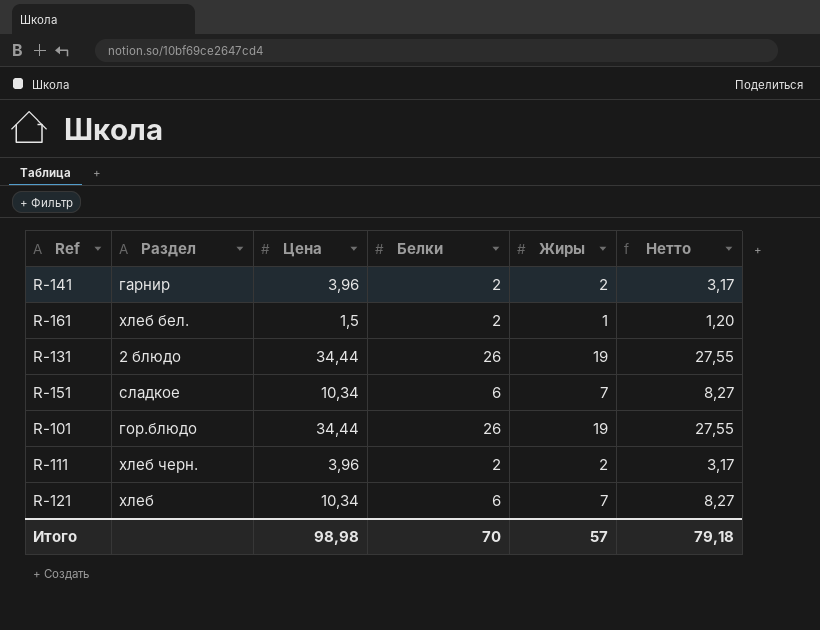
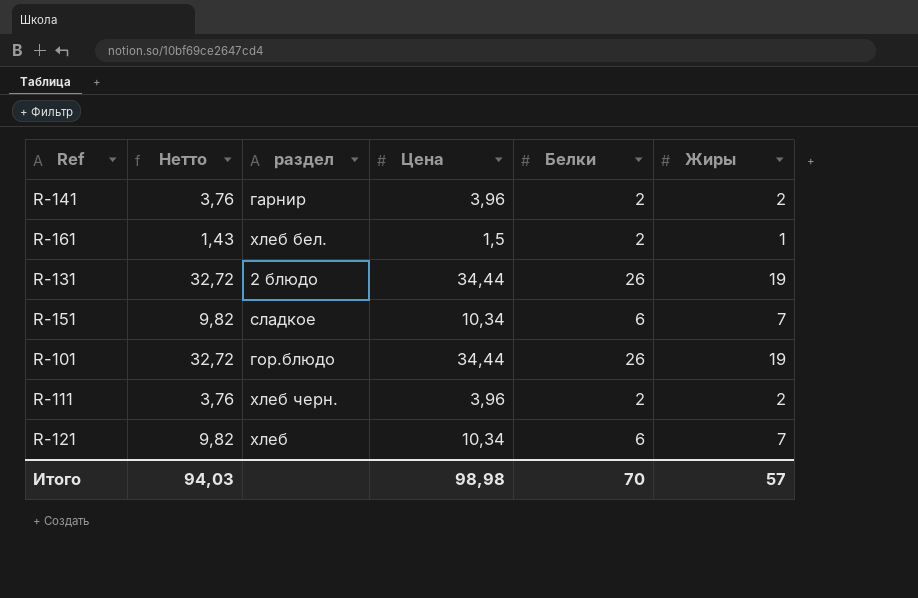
column Нетто | formula: [Цена] * 0,8 -> [Цена] * 0,95
column Нетто | position: 6 -> 2
column name: Раздел -> раздел
Итого | Нетто: 79,18 -> 94,03

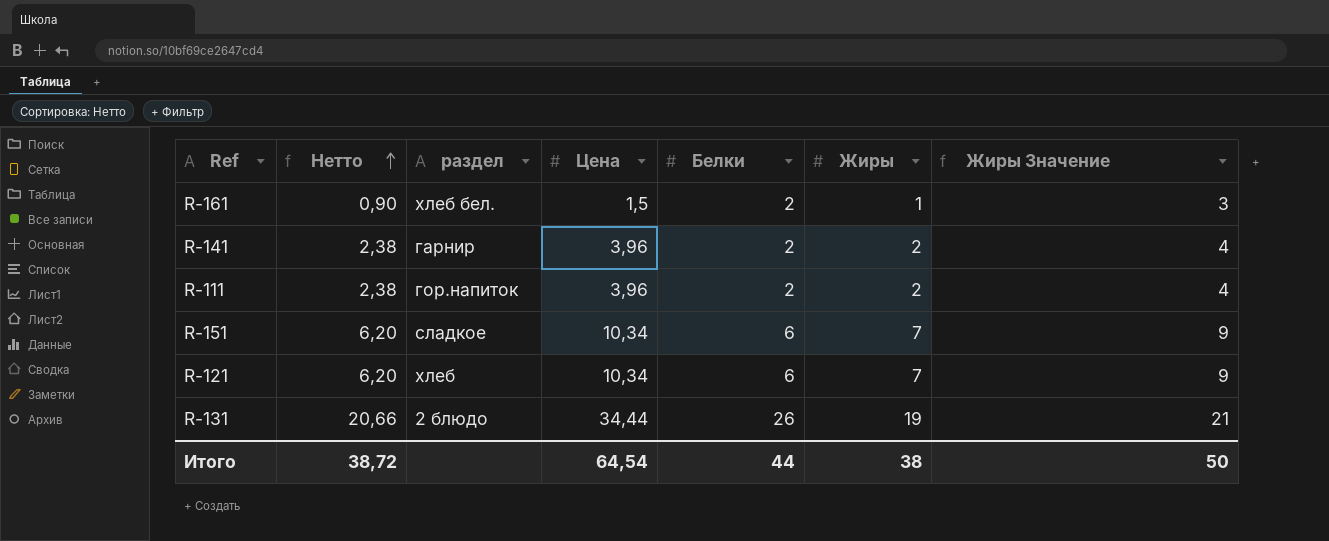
row order: none -> Нетто ascending
column Нетто | formula: [Цена] * 0,95 -> [Цена] * 0,6
column Жиры Значение | formula: none -> [Жиры] + 2
row R-101: 32,72 | гор.блюдо | 34,44 | 26 | 19 -> none
R-111 | раздел: хлеб черн. -> гор.напиток
Итого | Нетто: 94,03 -> 38,72
Итого | Цена: 98,98 -> 64,54
Итого | Белки: 70 -> 44
Итого | Жиры: 57 -> 38

